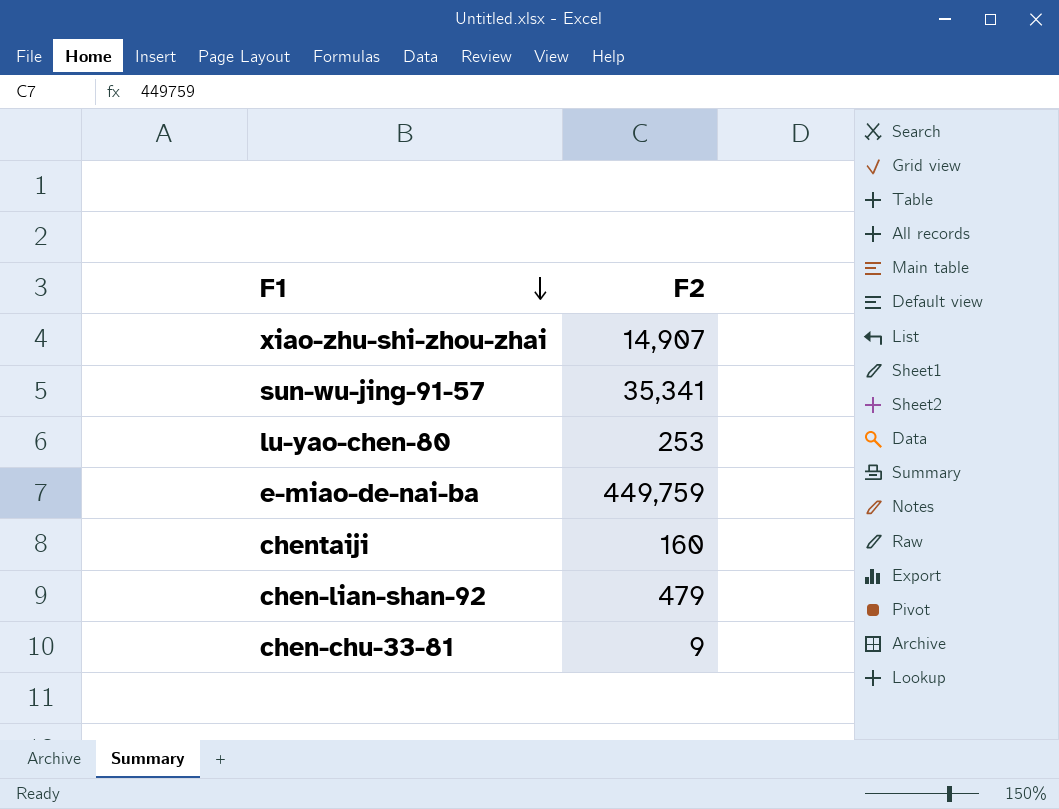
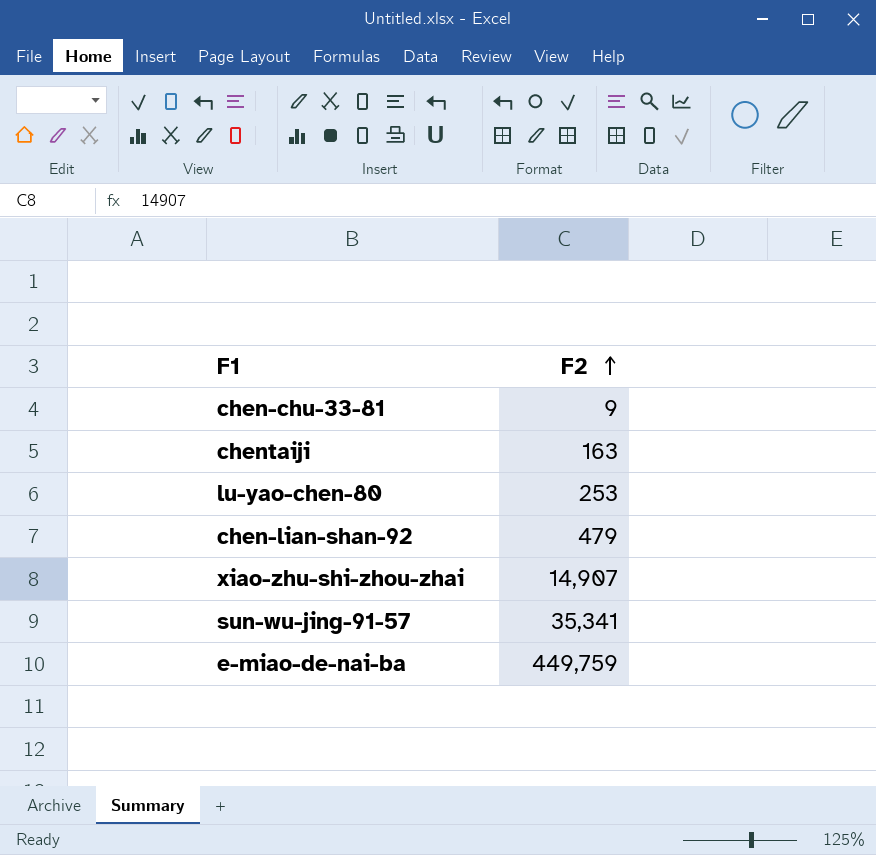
row order: F1 descending -> F2 ascending
chentaiji | F2: 160 -> 163

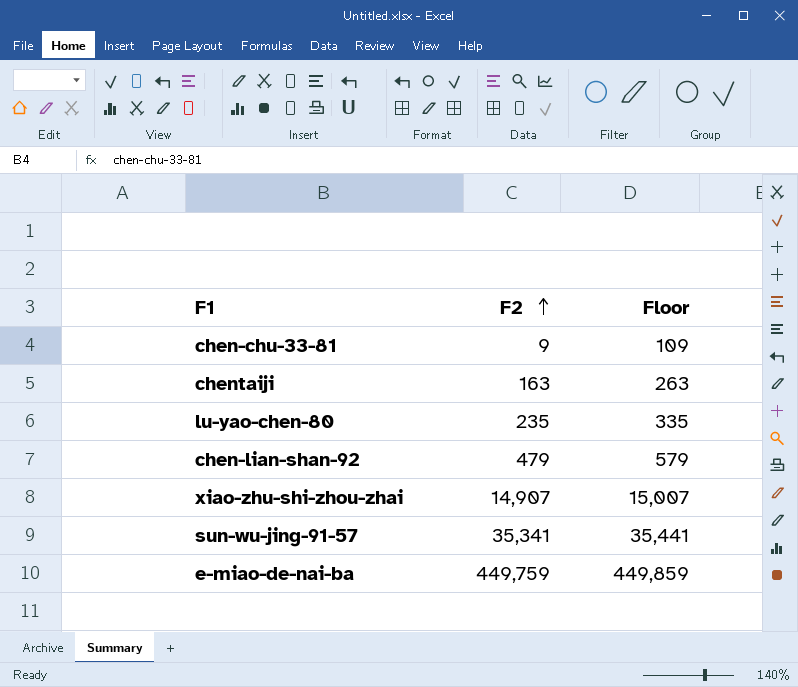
column Floor | formula: none -> [F2] + 100
lu-yao-chen-80 | F2: 253 -> 235

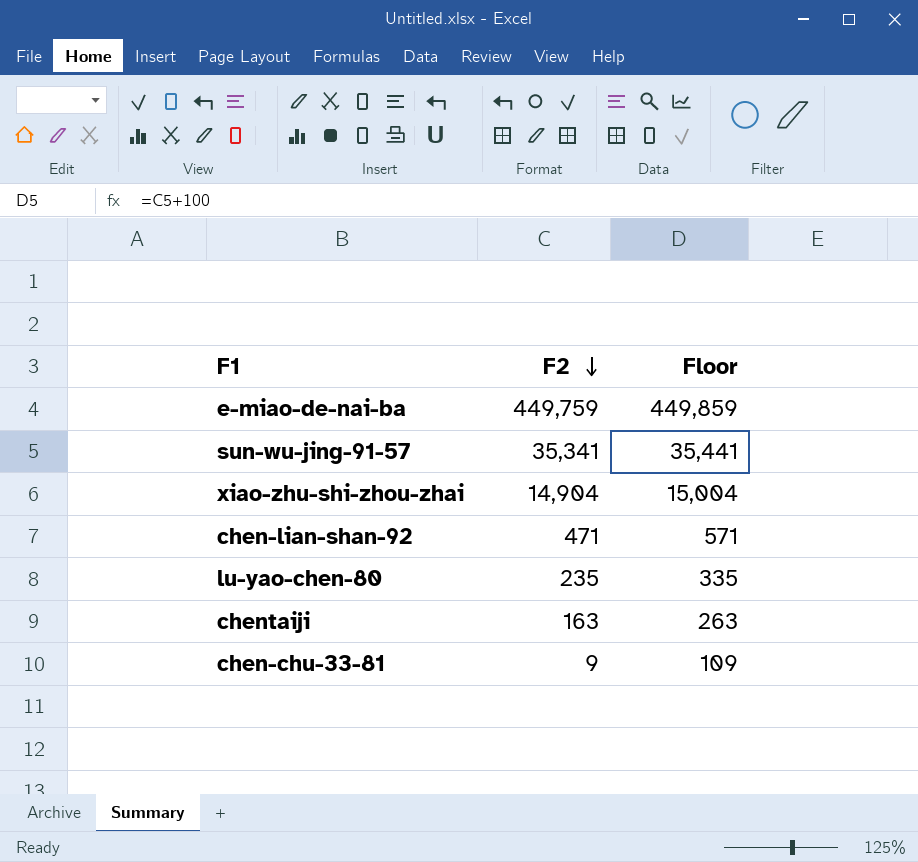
row order: F2 ascending -> F2 descending
xiao-zhu-shi-zhou-zhai | F2: 14,907 -> 14,904
xiao-zhu-shi-zhou-zhai | Floor: 15,007 -> 15,004
chen-lian-shan-92 | F2: 479 -> 471
chen-lian-shan-92 | Floor: 579 -> 571

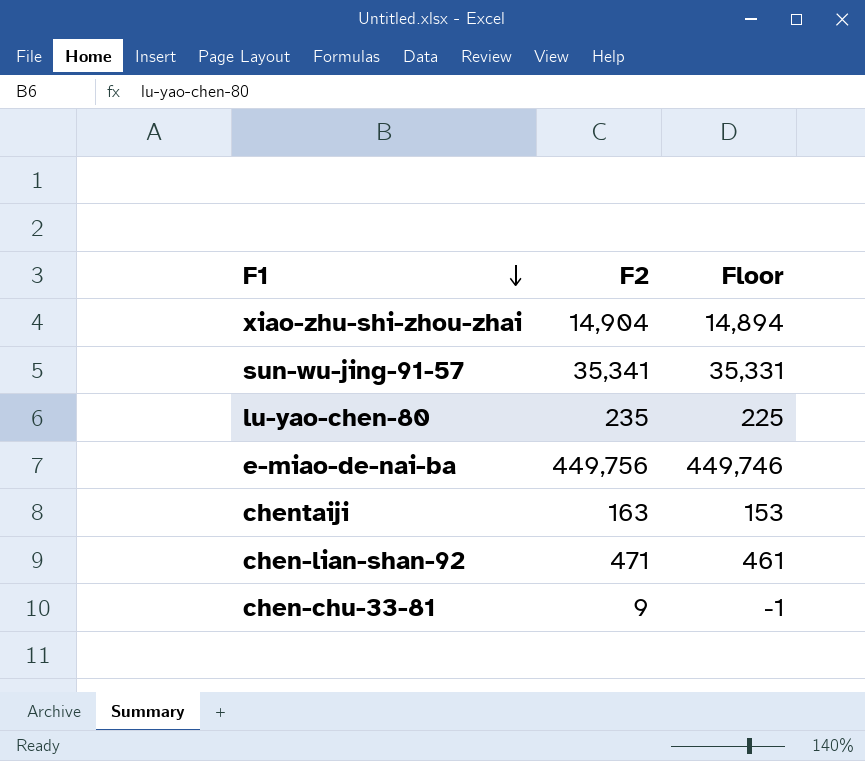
row order: F2 descending -> F1 descending
column Floor | formula: [F2] + 100 -> [F2] - 10
e-miao-de-nai-ba | F2: 449,759 -> 449,756

